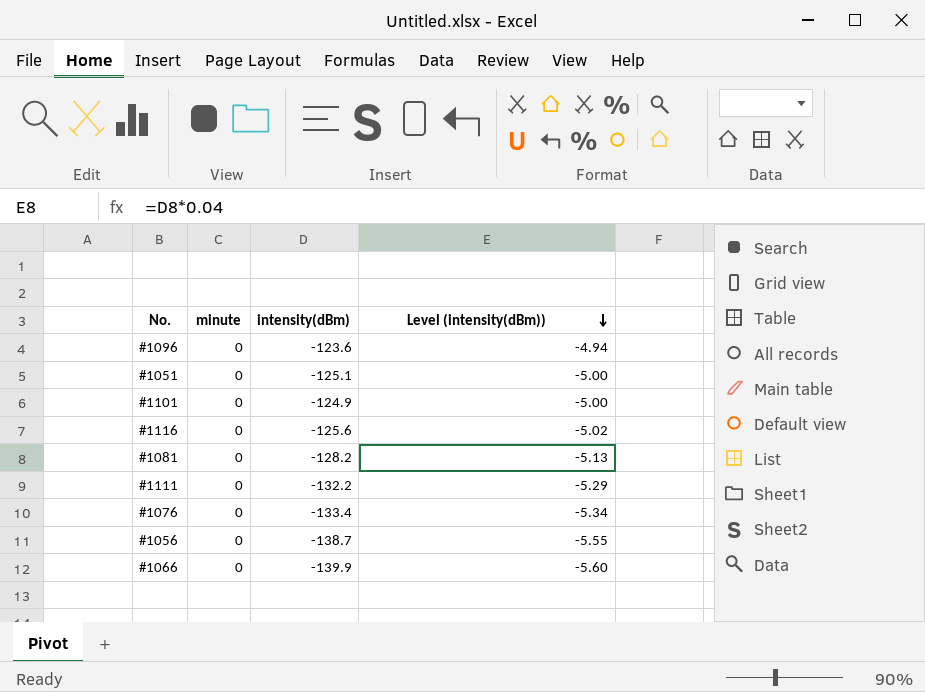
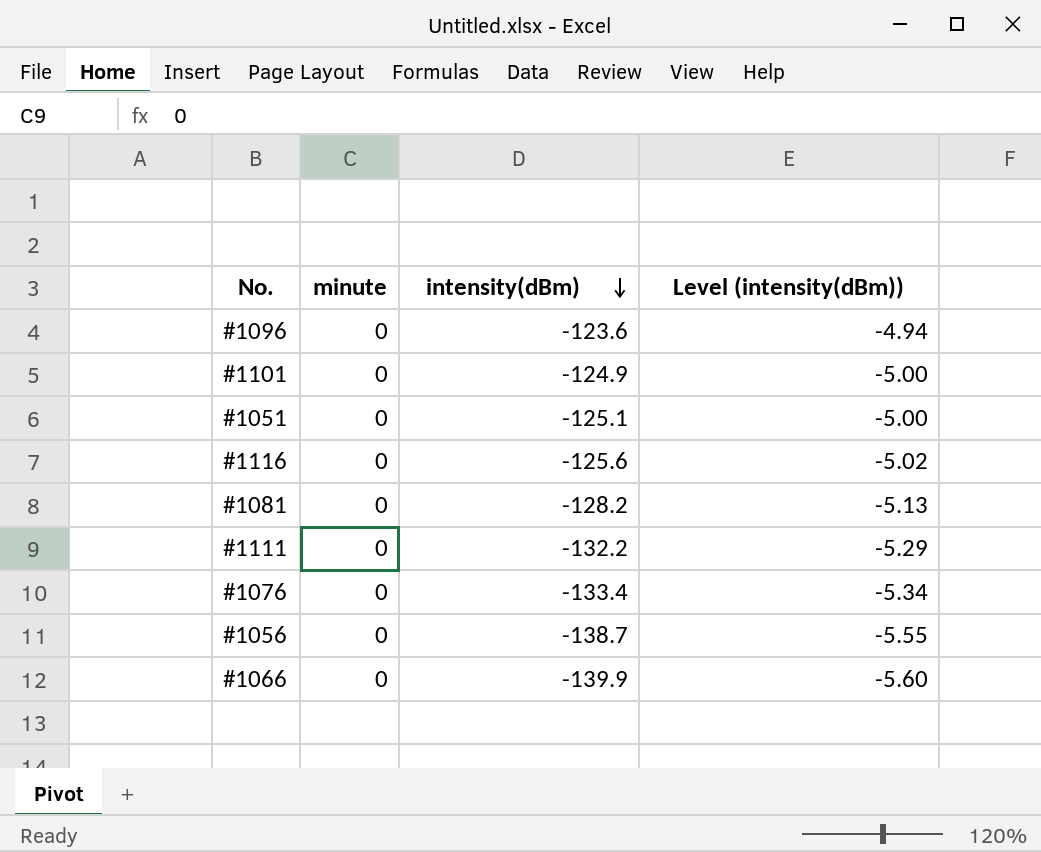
row order: Level (intensity(dBm)) descending -> intensity(dBm) descending

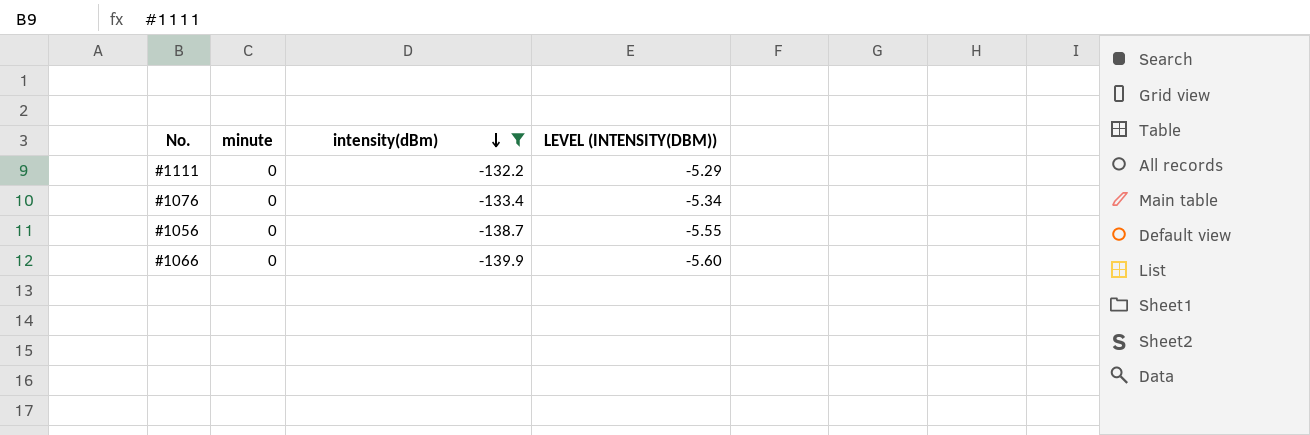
filter: none -> intensity(dBm) <= -132.2
column name: Level (intensity(dBm)) -> LEVEL (INTENSITY(DBM))

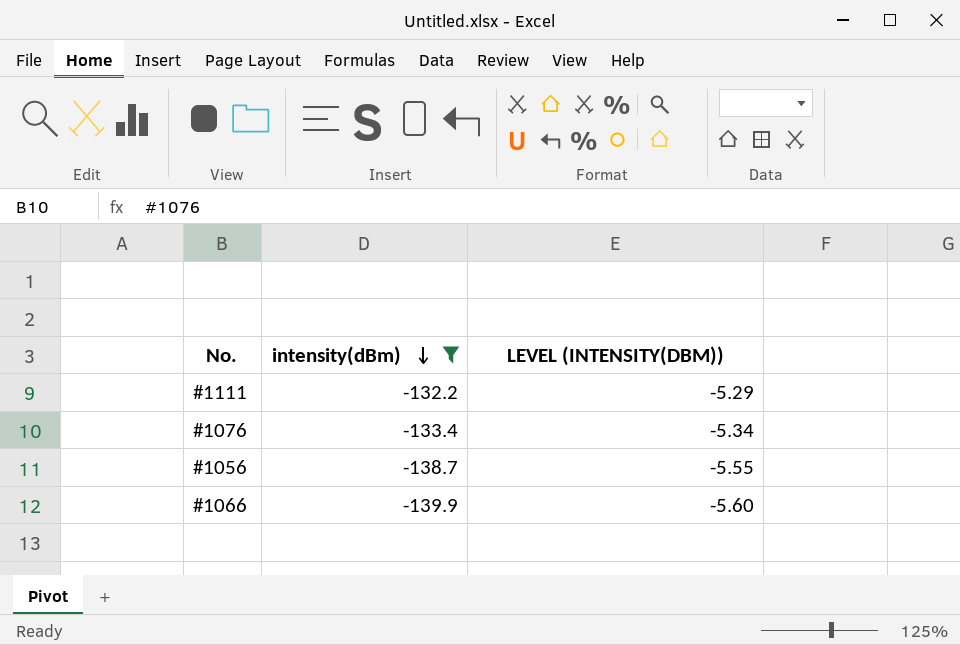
column minute | position: 2 -> none

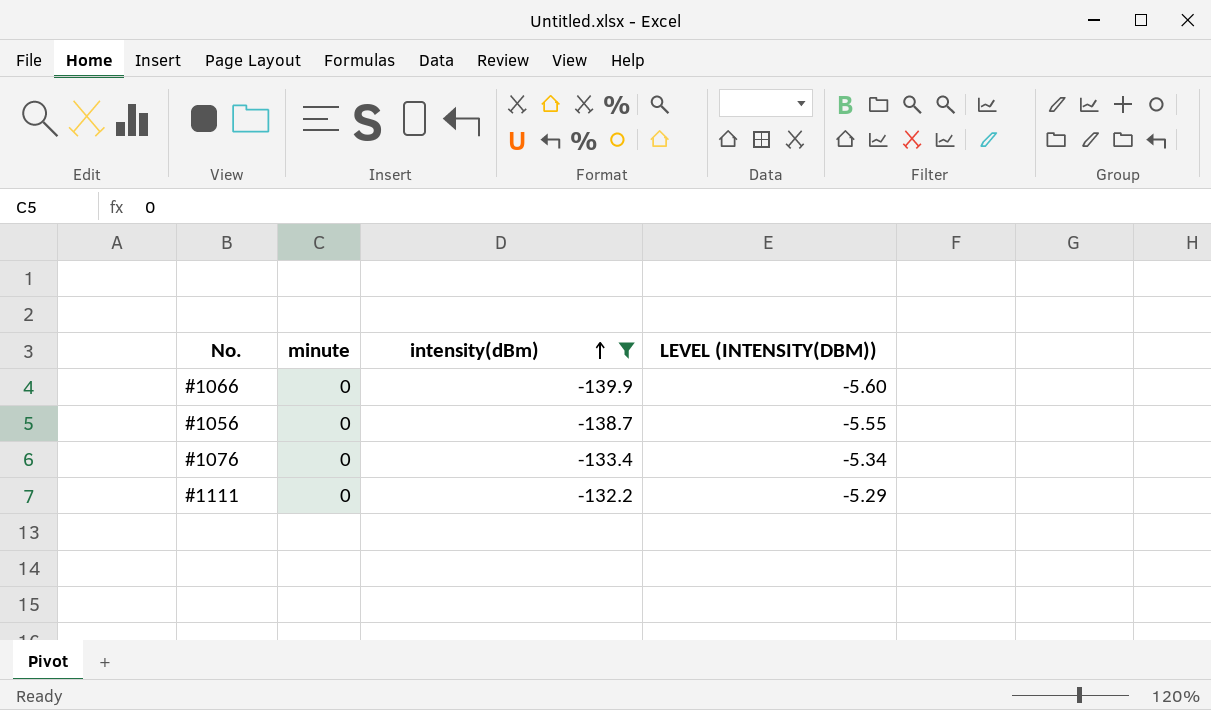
row order: intensity(dBm) descending -> intensity(dBm) ascending
column minute | position: none -> 2

